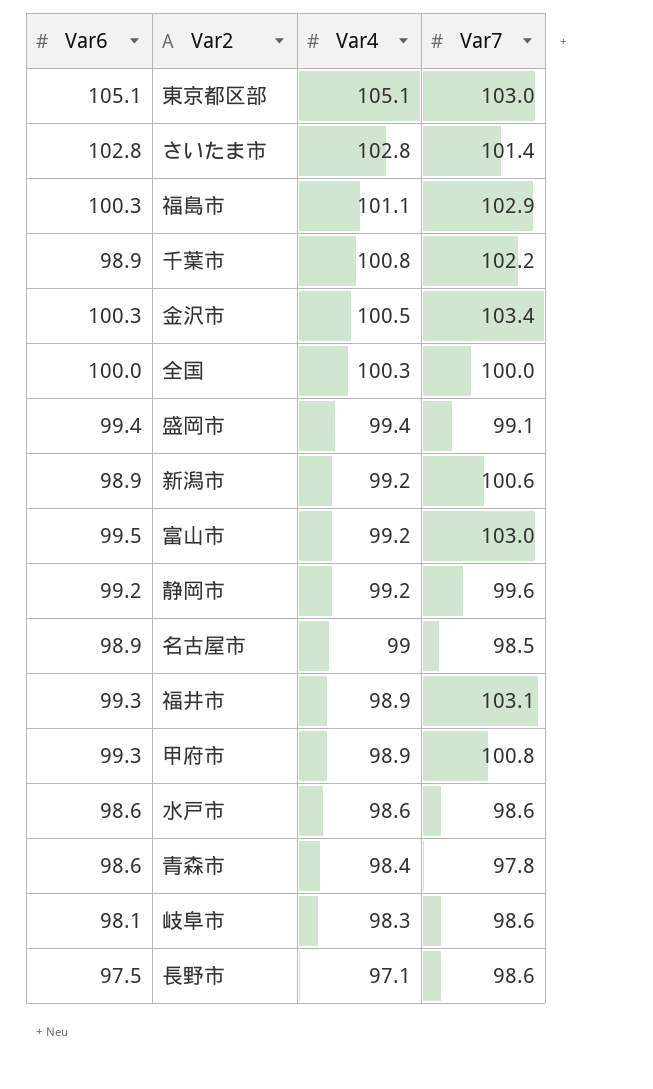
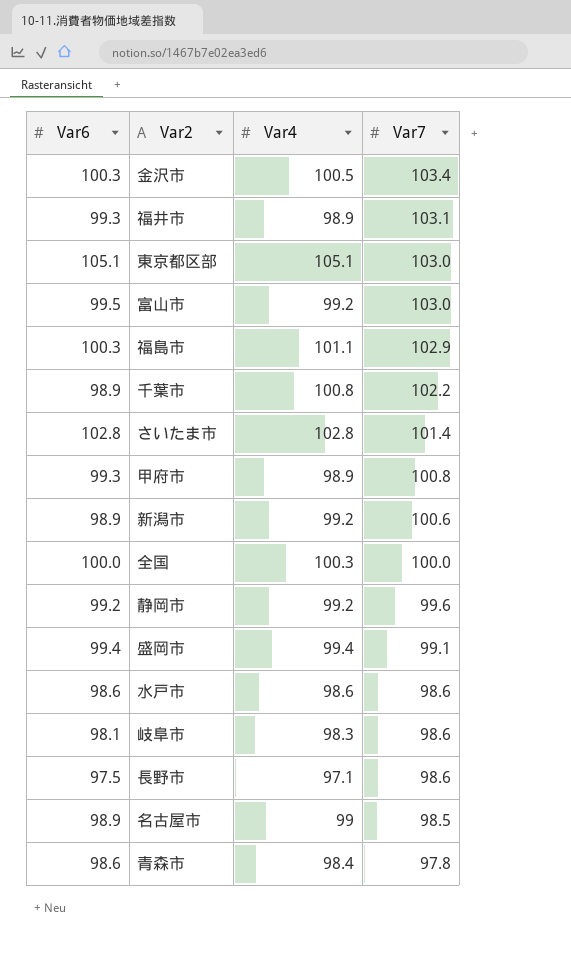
row order: Var4 descending -> Var7 descending

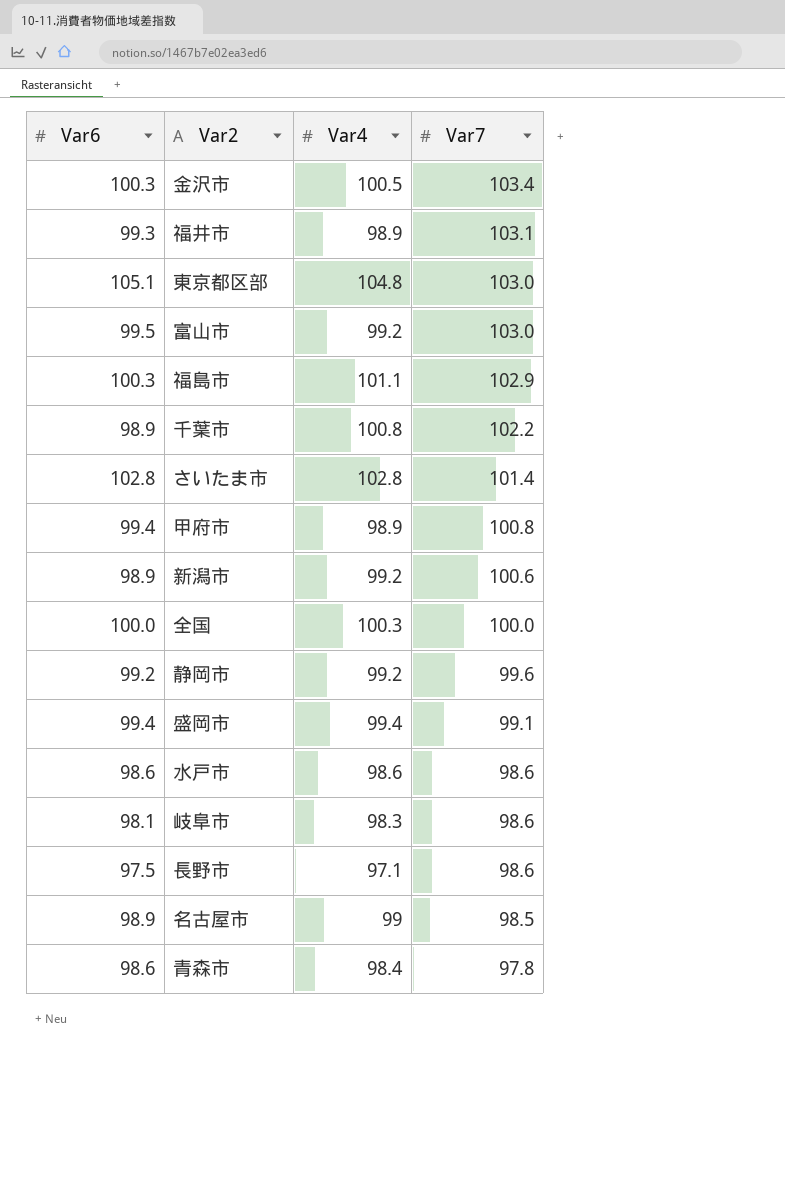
東京都区部 | Var4: 105.1 -> 104.8
甲府市 | Var6: 99.3 -> 99.4

